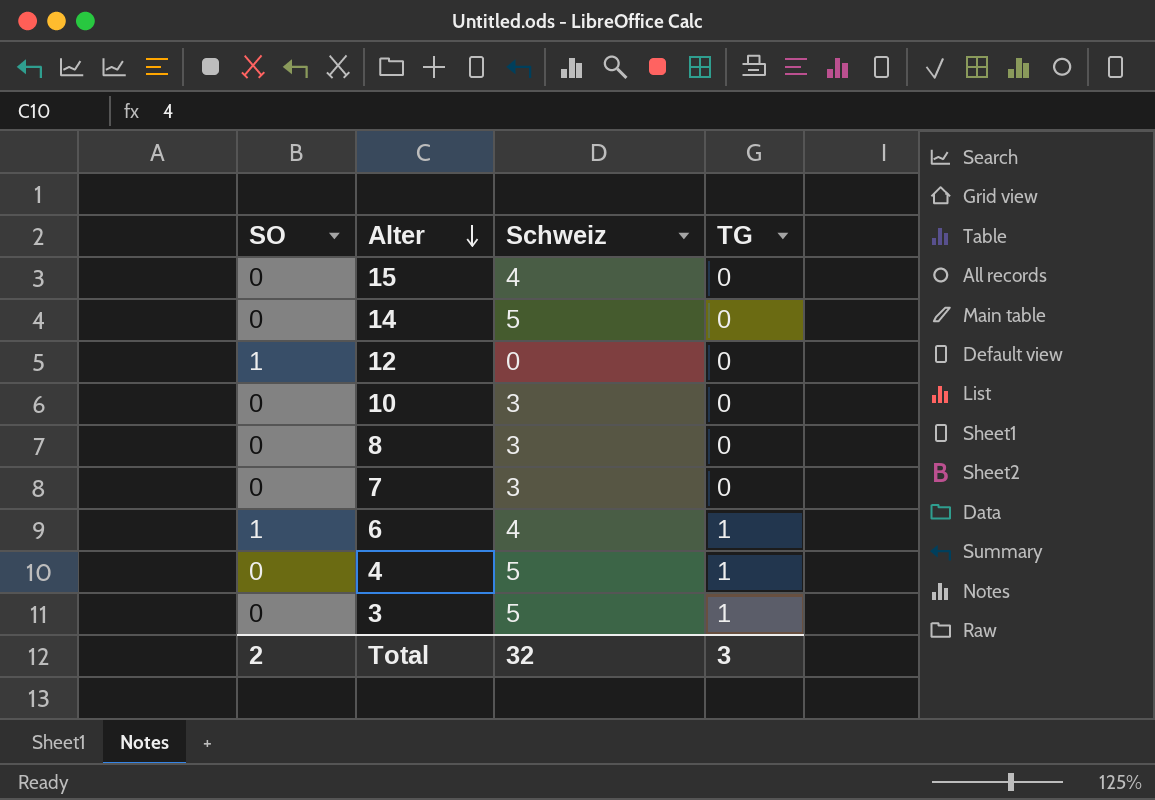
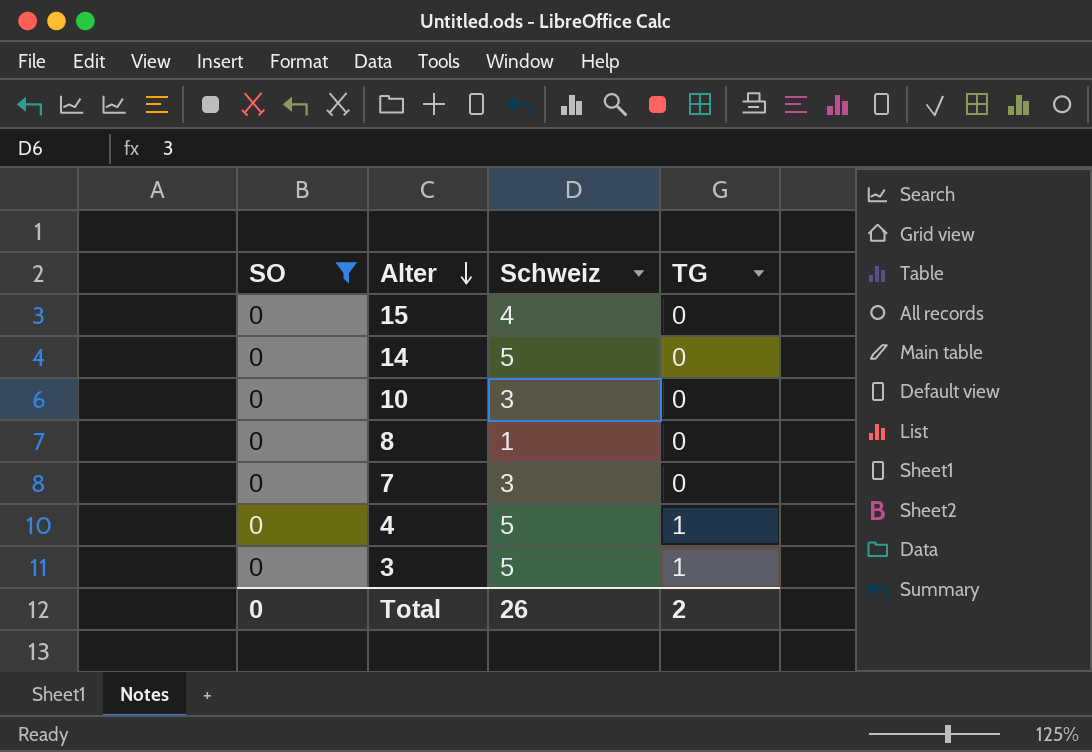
filter: none -> SO = 0
8 | Schweiz: 3 -> 1
Total | SO: 2 -> 0
Total | Schweiz: 32 -> 26
Total | TG: 3 -> 2

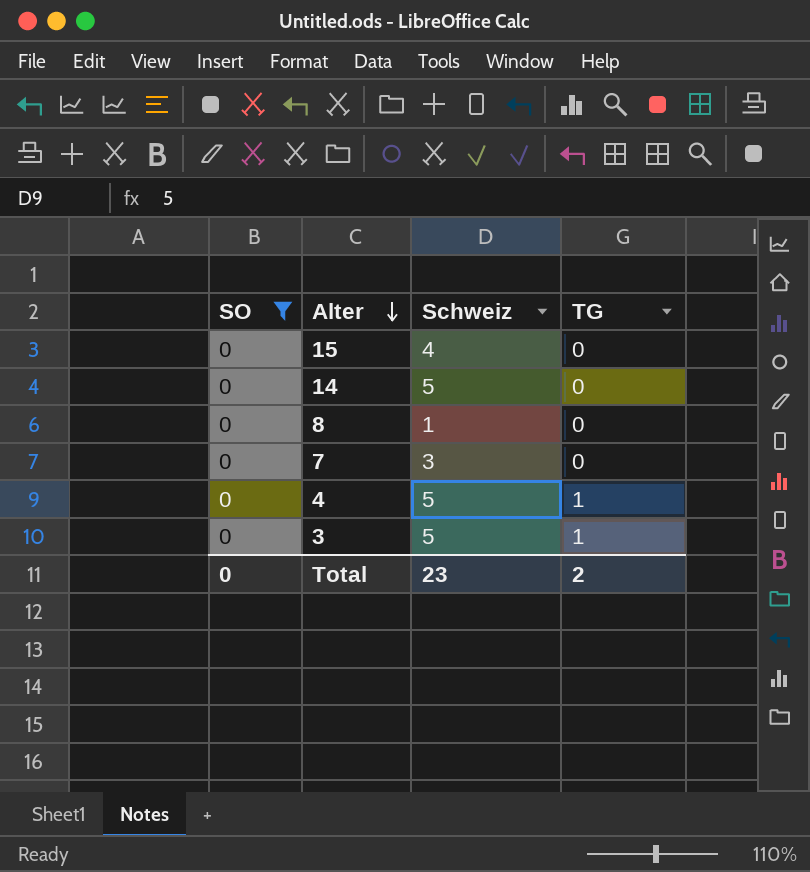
row 10: 0 | 3 | 0 -> none
Total | Schweiz: 26 -> 23

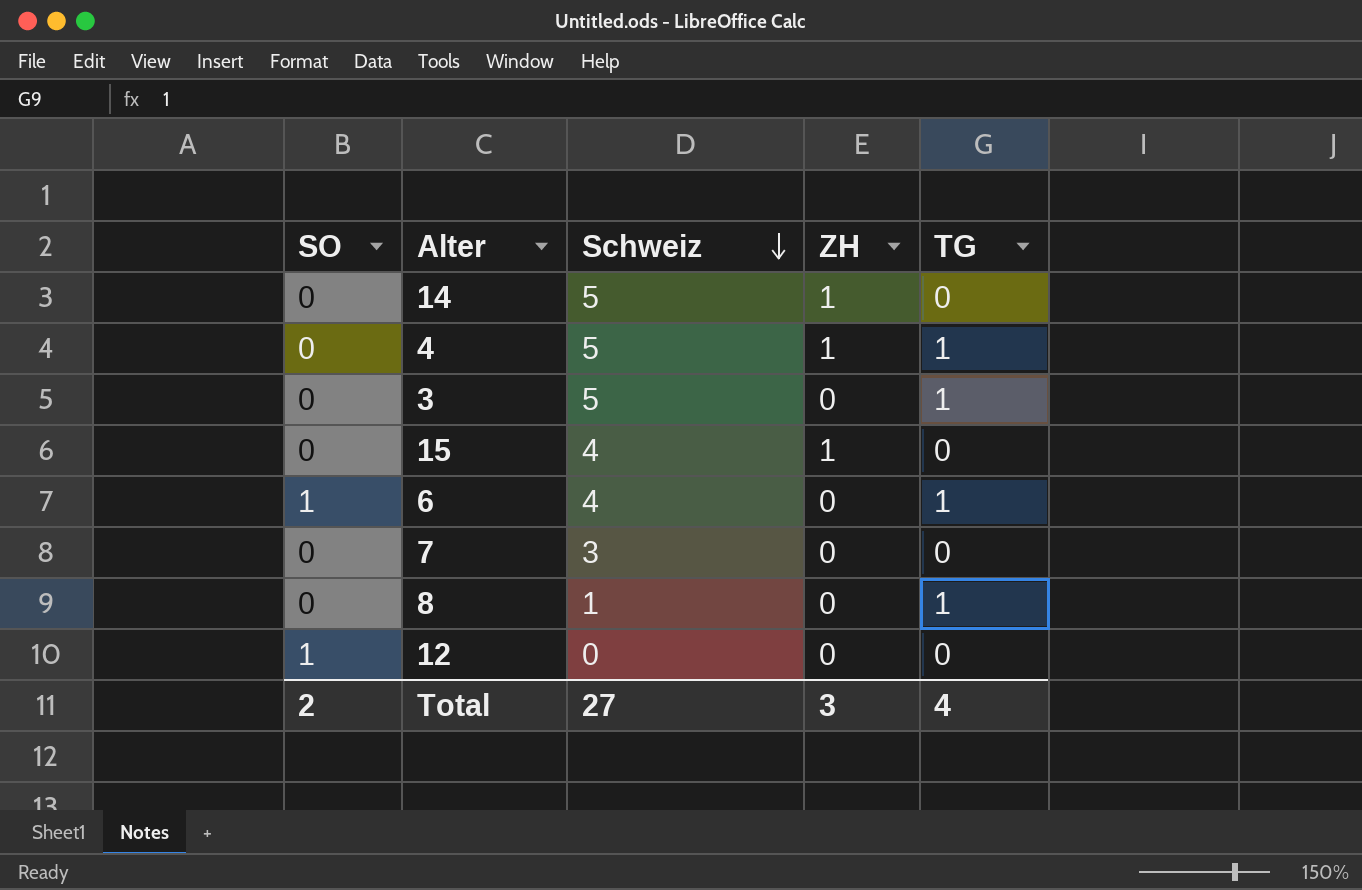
filter: SO = 0 -> none
row order: Alter descending -> Schweiz descending
column ZH | position: none -> 4
8 | TG: 0 -> 1
Total | SO: 0 -> 2
Total | Schweiz: 23 -> 27
Total | TG: 2 -> 4

